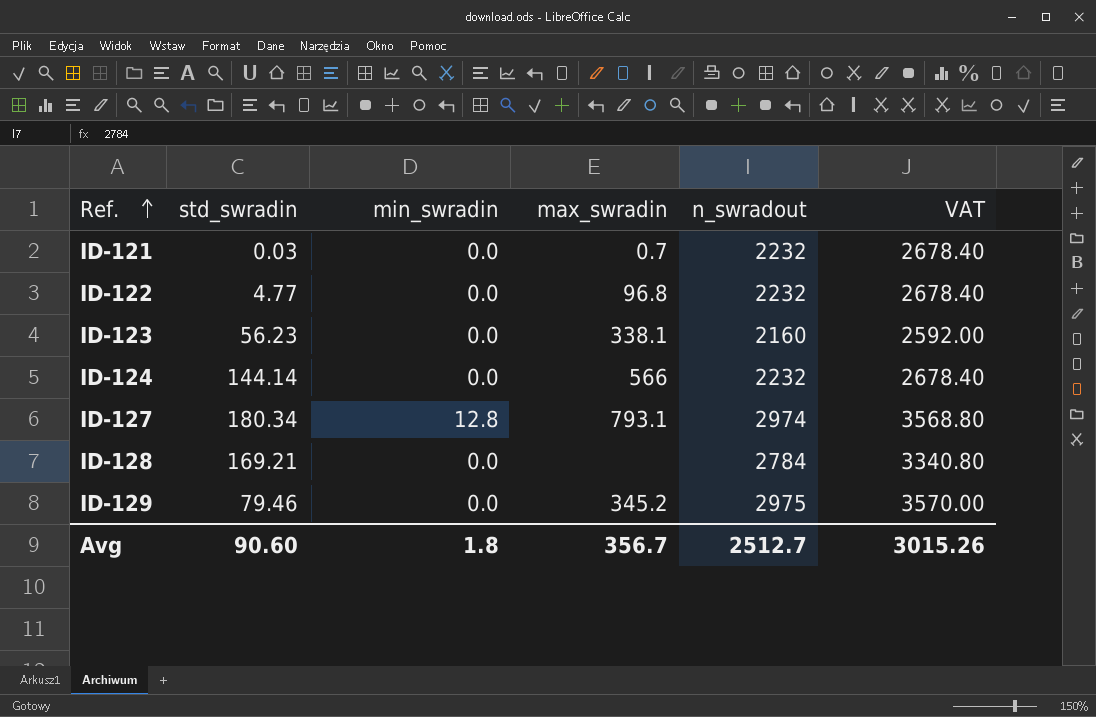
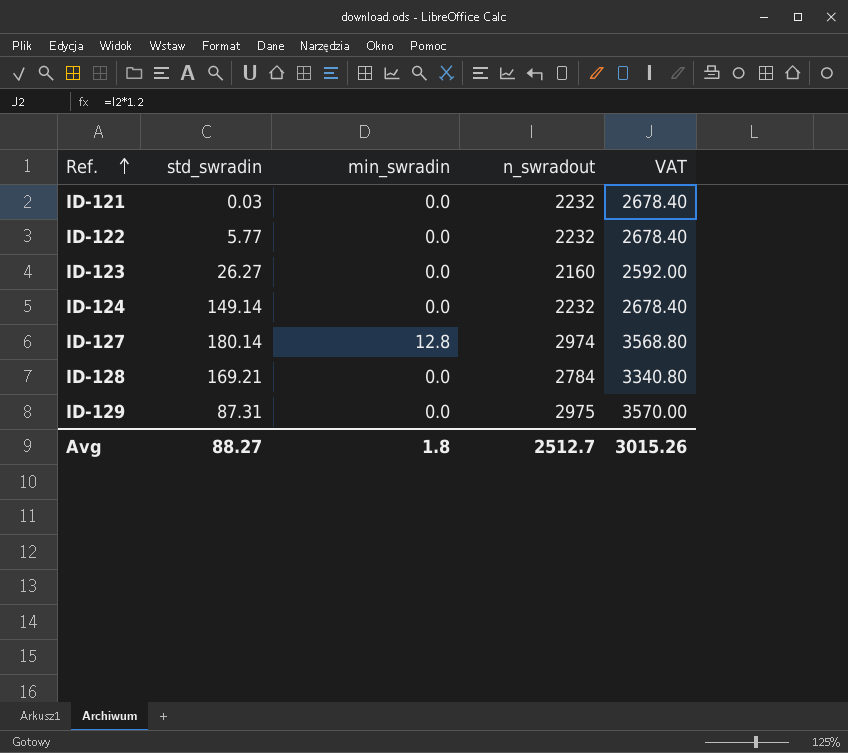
column max_swradin | position: 4 -> none
ID-122 | std_swradin: 4.77 -> 5.77
ID-123 | std_swradin: 56.23 -> 26.27
ID-124 | std_swradin: 144.14 -> 149.14
ID-127 | std_swradin: 180.34 -> 180.14
ID-129 | std_swradin: 79.46 -> 87.31
Avg | std_swradin: 90.60 -> 88.27

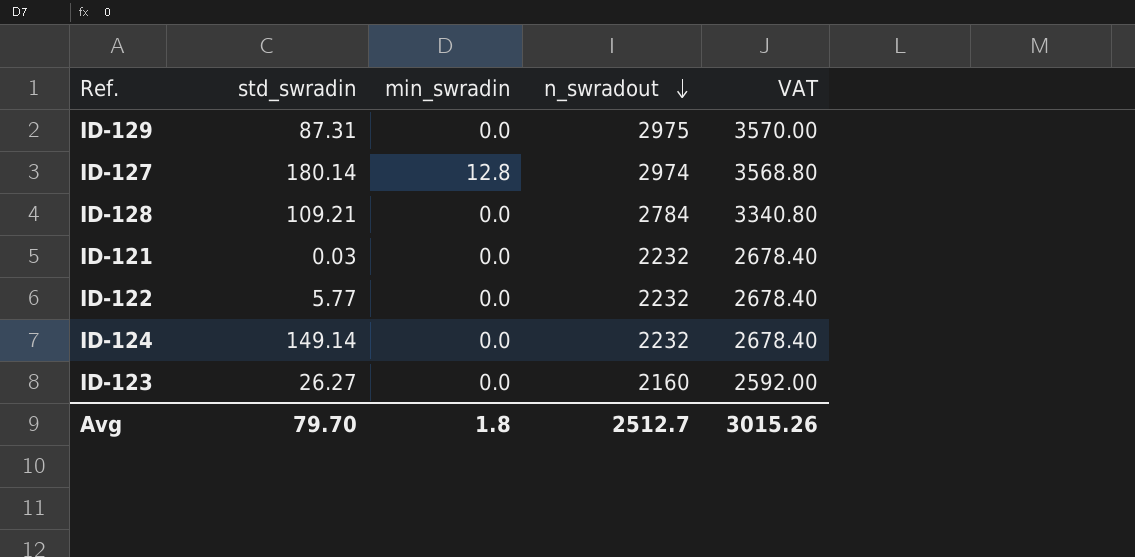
row order: Ref. ascending -> n_swradout descending
ID-128 | std_swradin: 169.21 -> 109.21
Avg | std_swradin: 88.27 -> 79.70

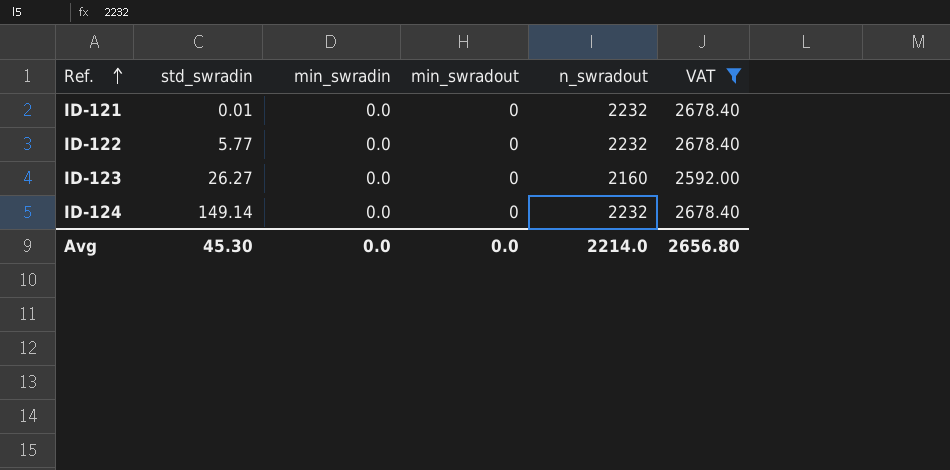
filter: none -> VAT <= 2678.40
row order: n_swradout descending -> Ref. ascending
column min_swradout | position: none -> 4
ID-121 | std_swradin: 0.03 -> 0.01
Avg | std_swradin: 79.70 -> 45.30
Avg | min_swradin: 1.8 -> 0.0
Avg | n_swradout: 2512.7 -> 2214.0
Avg | VAT: 3015.26 -> 2656.80

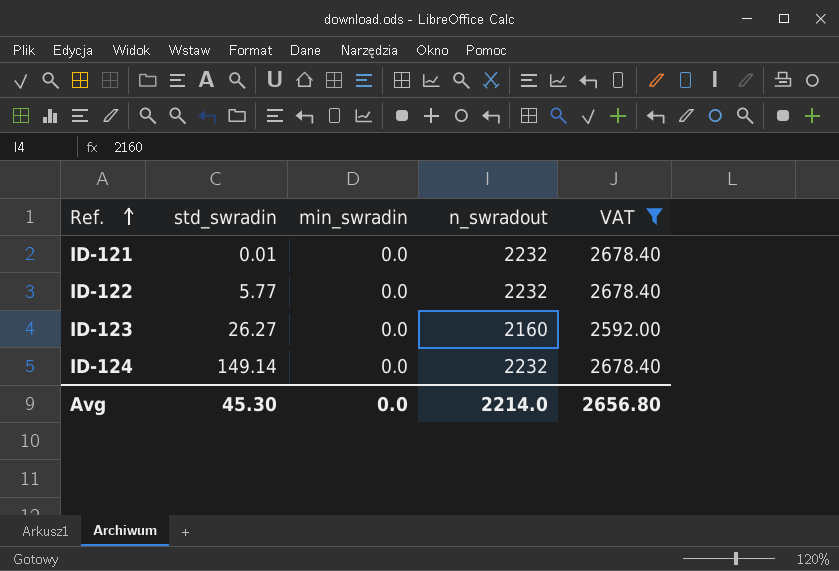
column min_swradout | position: 4 -> none

